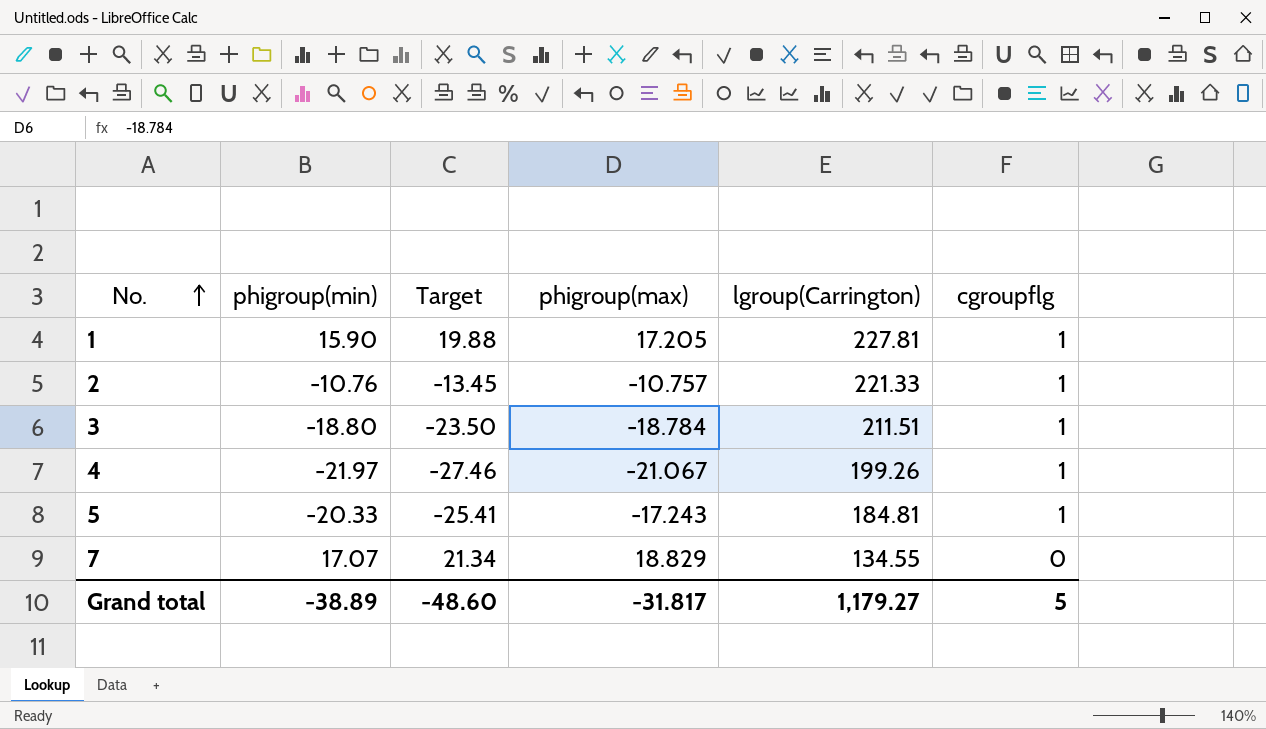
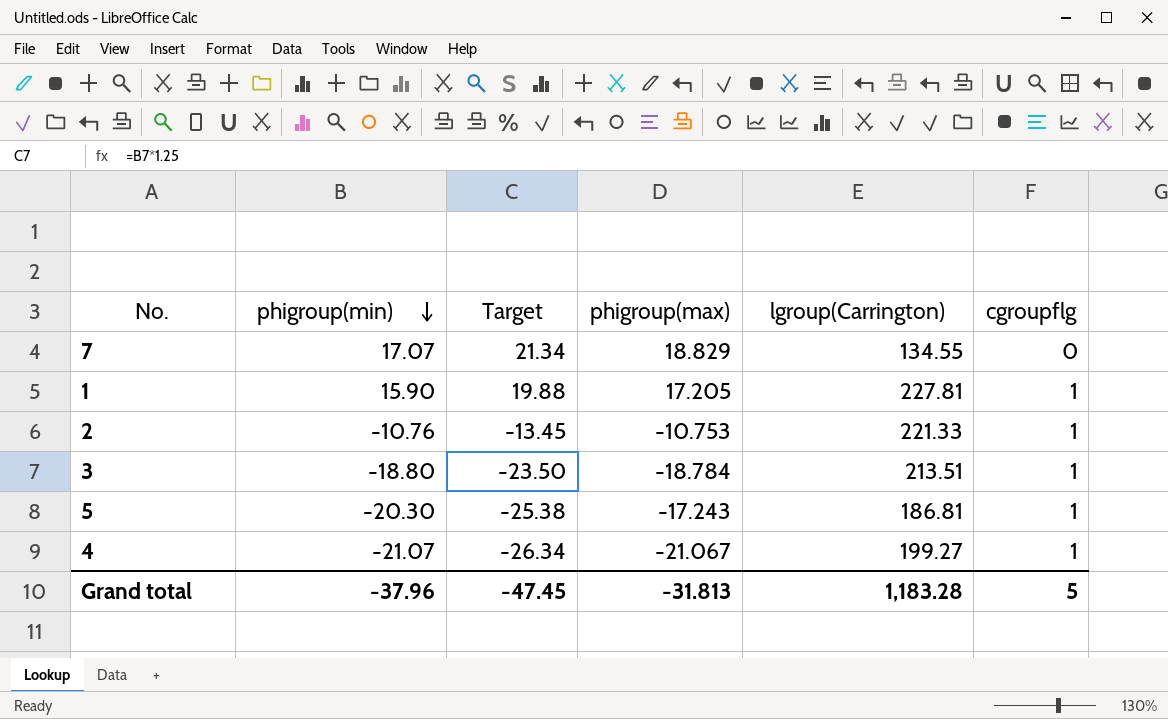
row order: No. ascending -> phigroup(min) descending
2 | phigroup(max): -10.757 -> -10.753
3 | lgroup(Carrington): 211.51 -> 213.51
5 | phigroup(min): -20.33 -> -20.30
5 | Target: -25.41 -> -25.38
5 | lgroup(Carrington): 184.81 -> 186.81
4 | phigroup(min): -21.97 -> -21.07
4 | Target: -27.46 -> -26.34
4 | lgroup(Carrington): 199.26 -> 199.27
Grand total | phigroup(min): -38.89 -> -37.96
Grand total | Target: -48.60 -> -47.45
Grand total | phigroup(max): -31.817 -> -31.813
Grand total | lgroup(Carrington): 1,179.27 -> 1,183.28

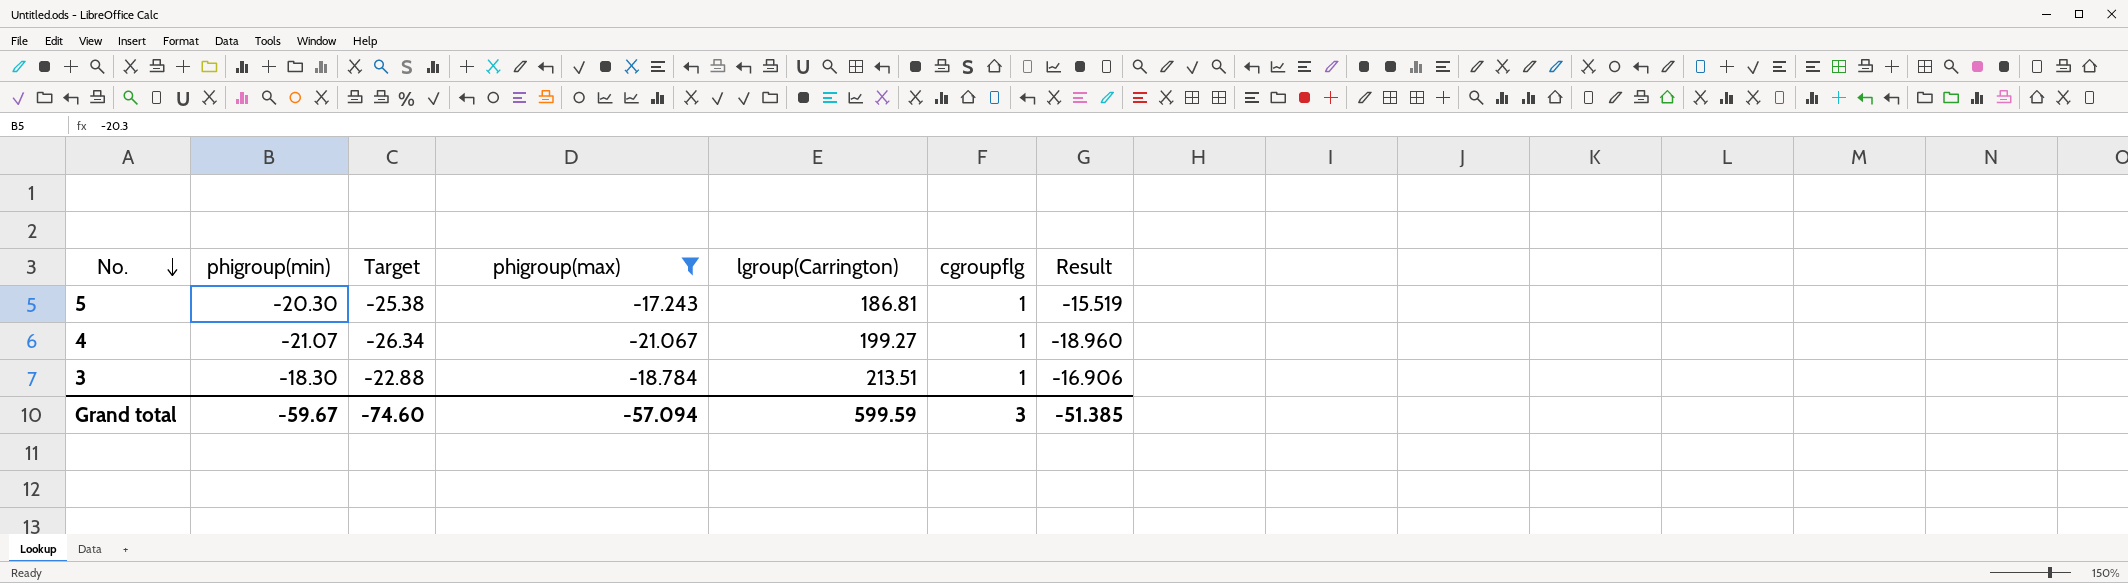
filter: none -> phigroup(max) <= -17.243
row order: phigroup(min) descending -> No. descending
column Result | formula: none -> [phigroup(max)] * 0.9
3 | phigroup(min): -18.80 -> -18.30
3 | Target: -23.50 -> -22.88
Grand total | phigroup(min): -37.96 -> -59.67
Grand total | Target: -47.45 -> -74.60
Grand total | phigroup(max): -31.813 -> -57.094
Grand total | lgroup(Carrington): 1,183.28 -> 599.59
Grand total | cgroupflg: 5 -> 3

